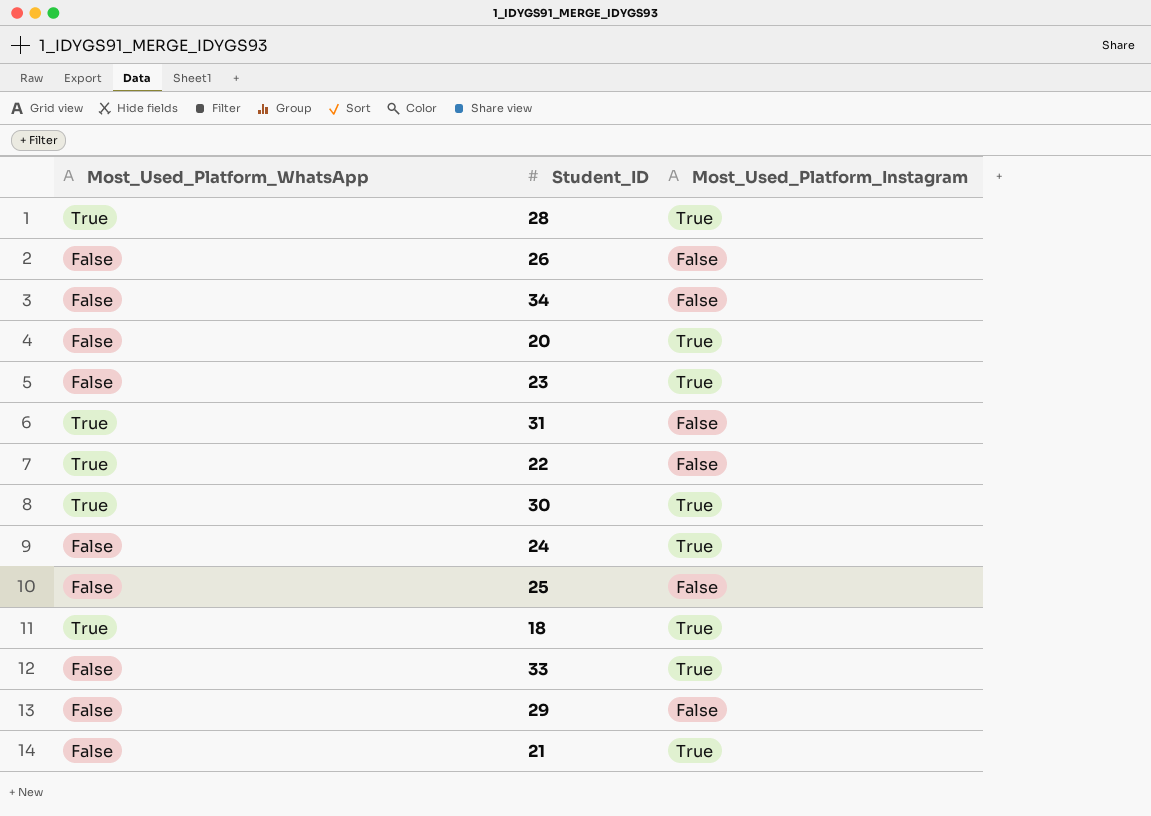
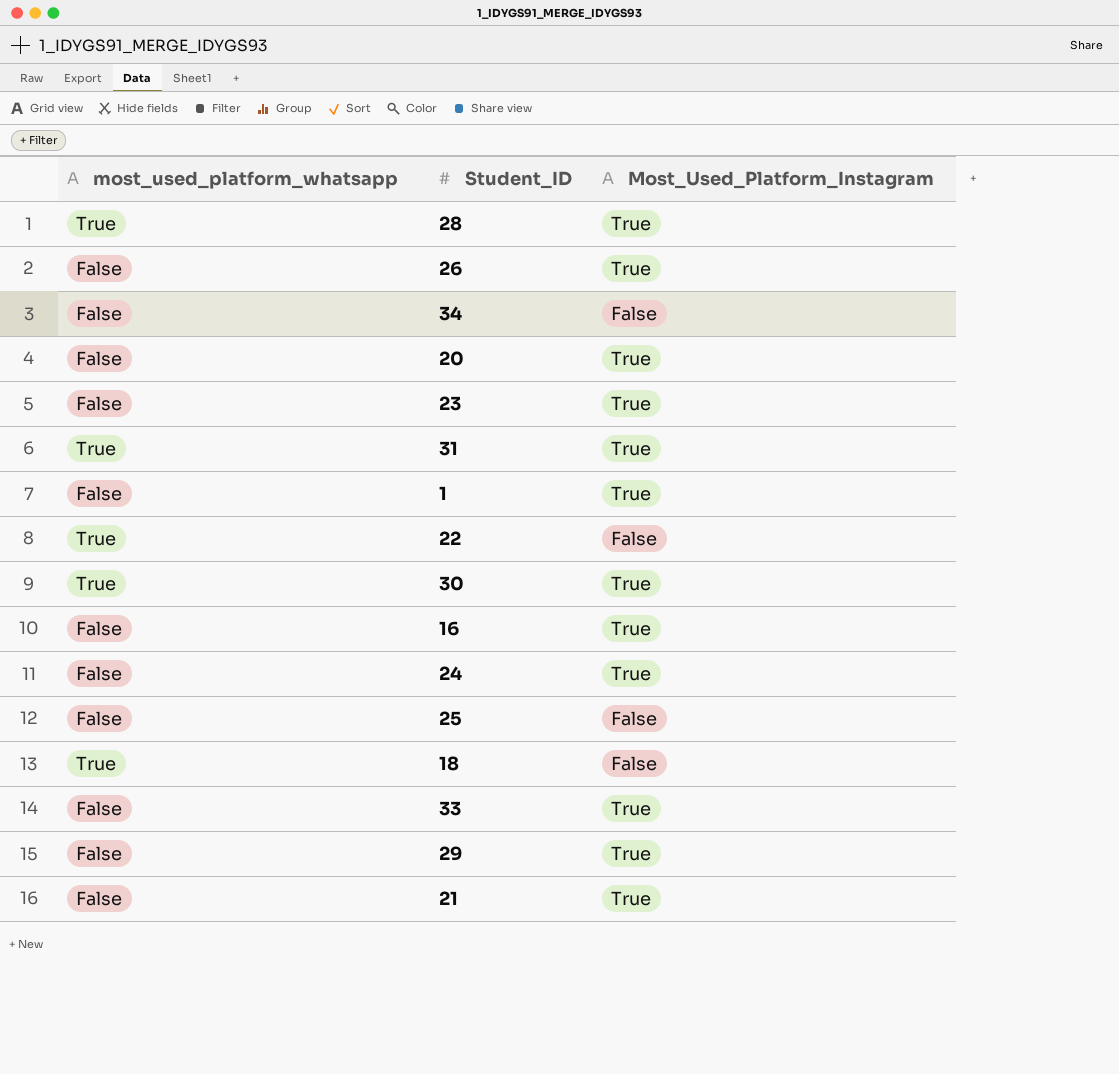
column name: Most_Used_Platform_WhatsApp -> most_used_platform_whatsapp
26 | Most_Used_Platform_Instagram: False -> True
31 | Most_Used_Platform_Instagram: False -> True
row 1: none -> False | True
row 16: none -> False | True
18 | Most_Used_Platform_Instagram: True -> False
29 | Most_Used_Platform_Instagram: False -> True

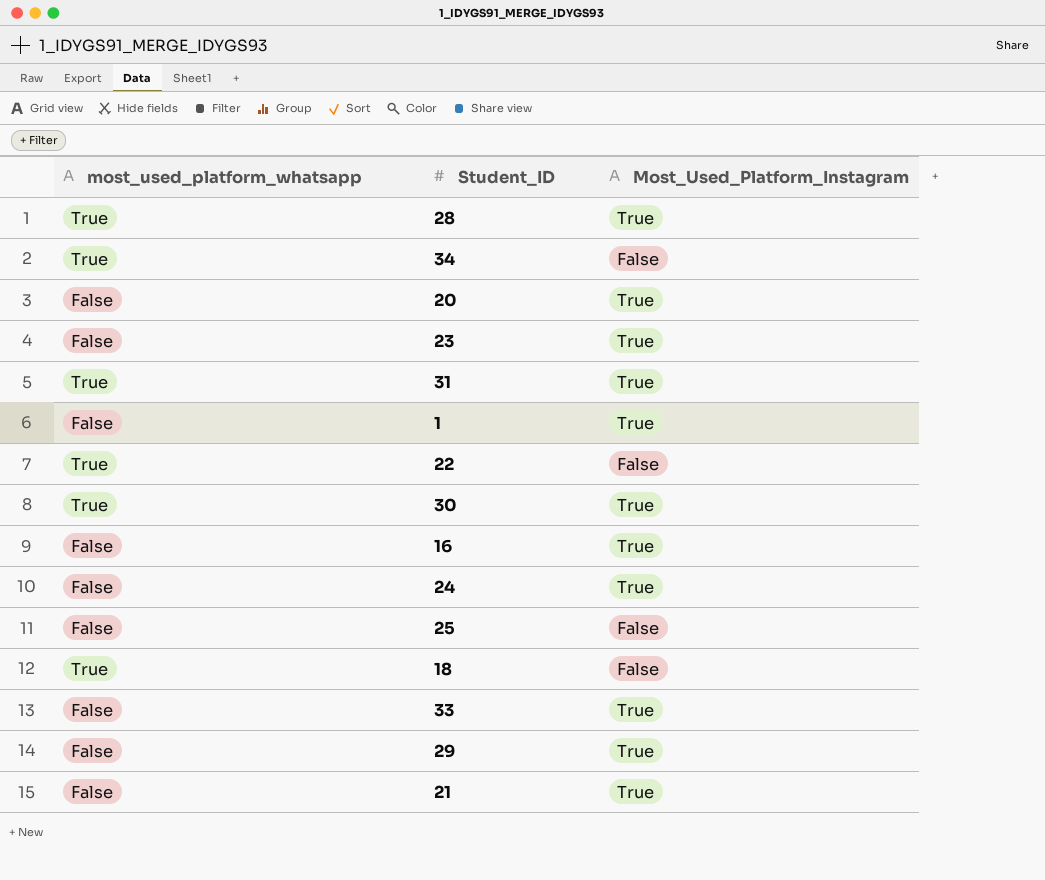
row 26: False | True -> none
34 | most_used_platform_whatsapp: False -> True

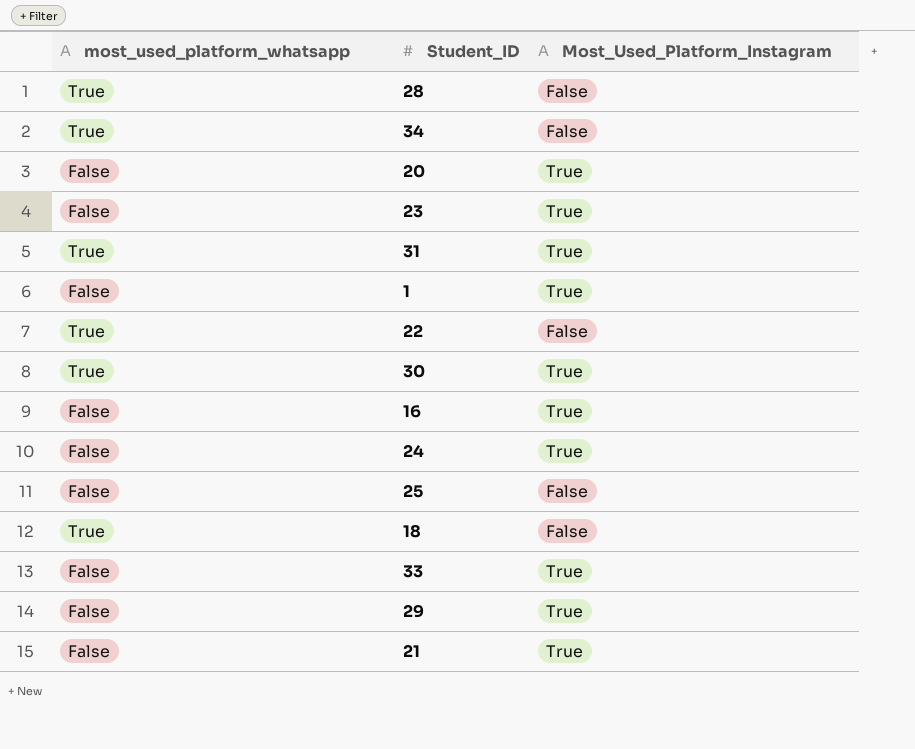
28 | Most_Used_Platform_Instagram: True -> False

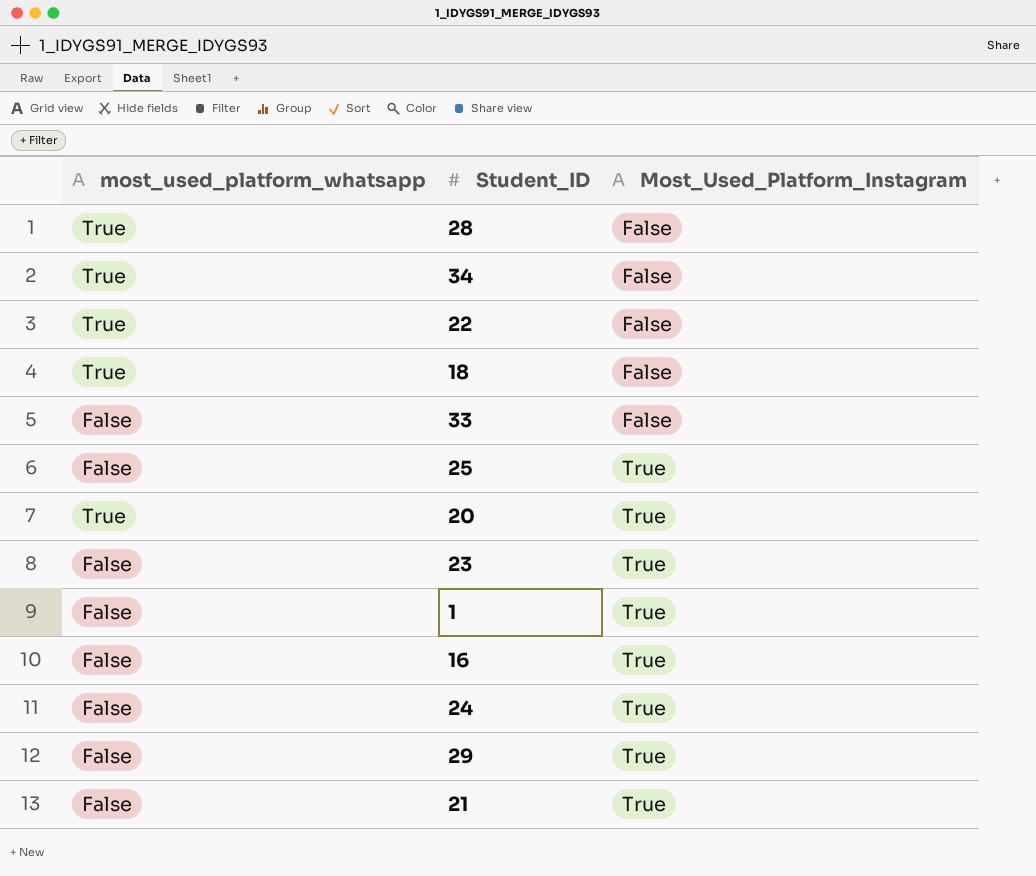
row order: none -> Most_Used_Platform_Instagram ascending
row 31: True | True -> none
row 30: True | True -> none
33 | Most_Used_Platform_Instagram: True -> False
25 | Most_Used_Platform_Instagram: False -> True
20 | most_used_platform_whatsapp: False -> True

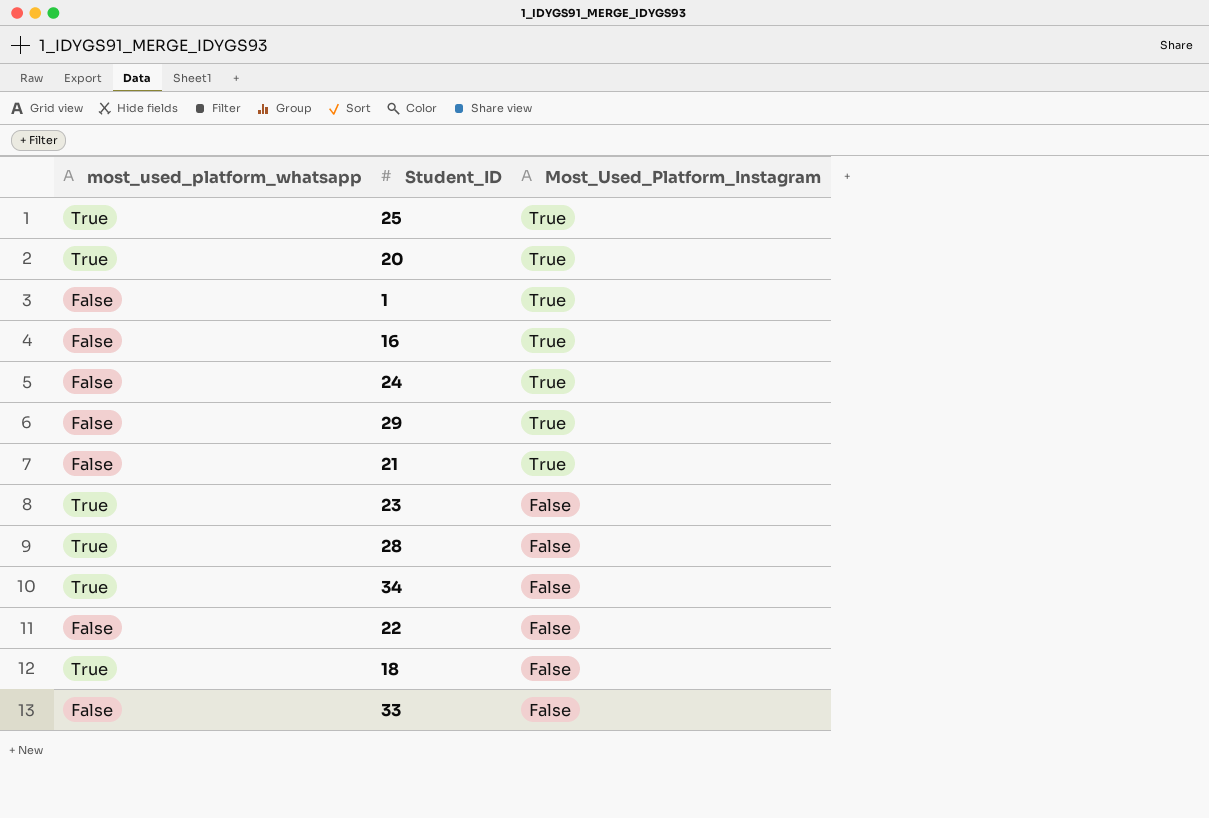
row order: Most_Used_Platform_Instagram ascending -> Most_Used_Platform_Instagram descending
25 | most_used_platform_whatsapp: False -> True
23 | most_used_platform_whatsapp: False -> True
23 | Most_Used_Platform_Instagram: True -> False
22 | most_used_platform_whatsapp: True -> False

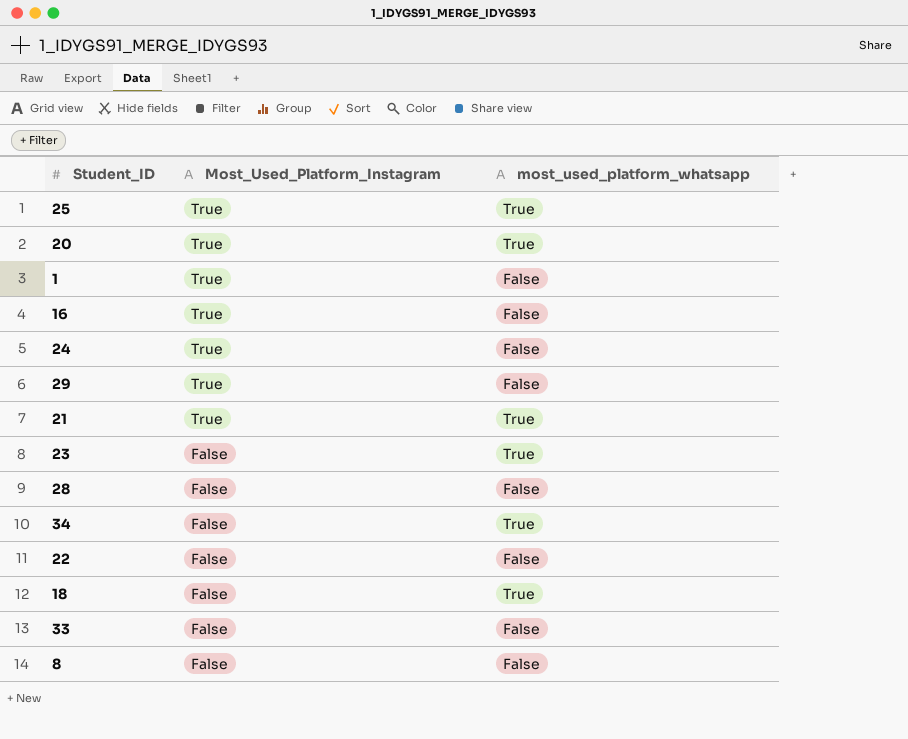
column most_used_platform_whatsapp | position: 1 -> 3
21 | most_used_platform_whatsapp: False -> True
28 | most_used_platform_whatsapp: True -> False
row 8: none -> False | False

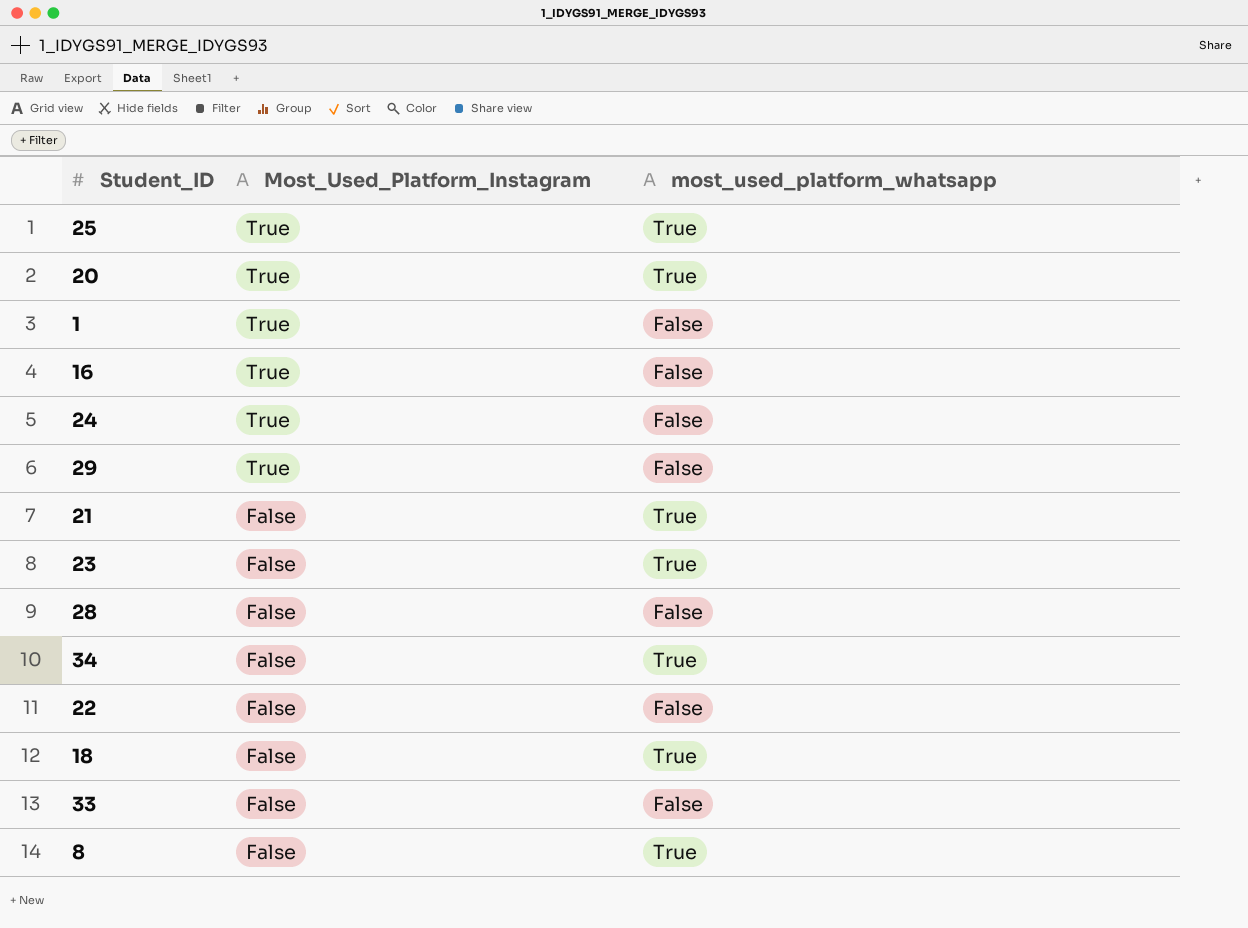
21 | Most_Used_Platform_Instagram: True -> False
8 | most_used_platform_whatsapp: False -> True

